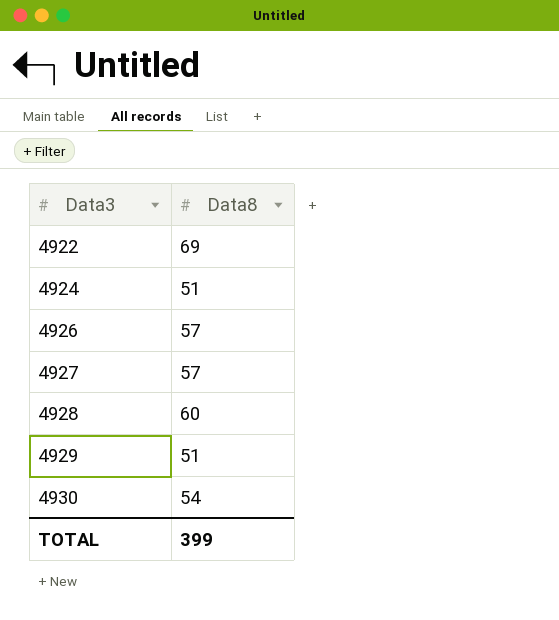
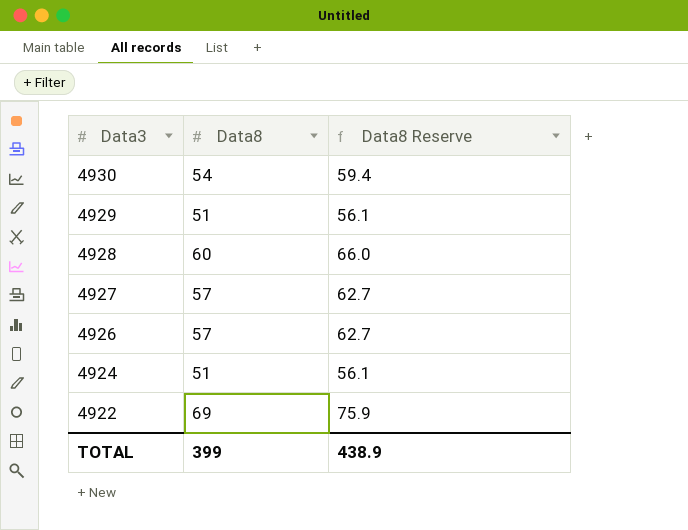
row order: Data3 ascending -> Data3 descending
column Data8 Reserve | formula: none -> [Data8] * 1.1

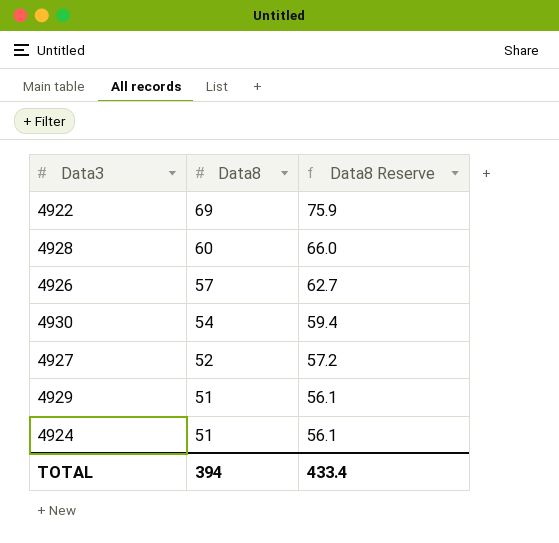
row order: Data3 descending -> Data8 descending
4927 | Data8: 57 -> 52
4927 | Data8 Reserve: 62.7 -> 57.2
TOTAL | Data8: 399 -> 394
TOTAL | Data8 Reserve: 438.9 -> 433.4

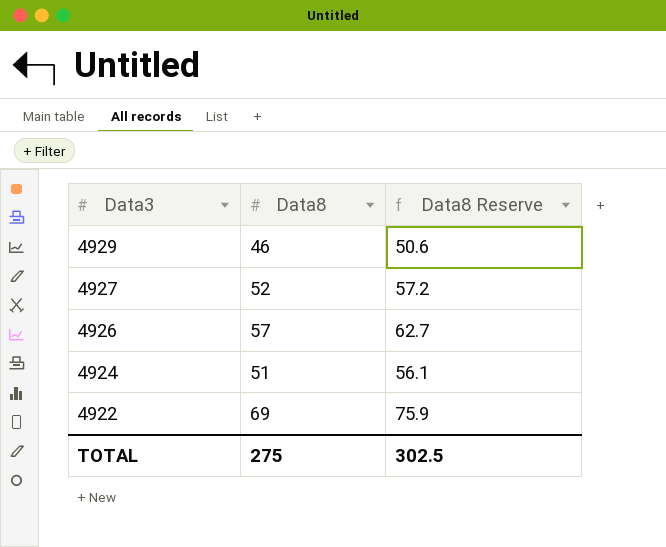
row order: Data8 descending -> Data3 descending
row 4928: 60 | 66.0 -> none
row 4930: 54 | 59.4 -> none
4929 | Data8: 51 -> 46
4929 | Data8 Reserve: 56.1 -> 50.6
TOTAL | Data8: 394 -> 275
TOTAL | Data8 Reserve: 433.4 -> 302.5

